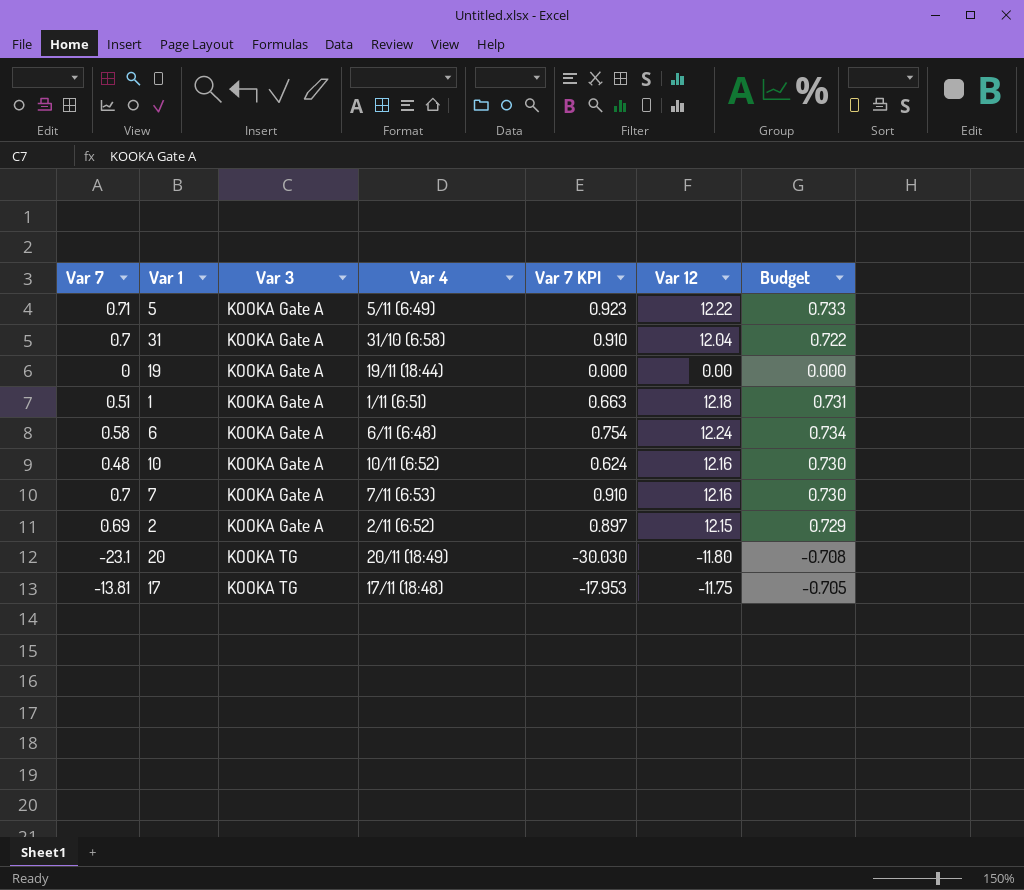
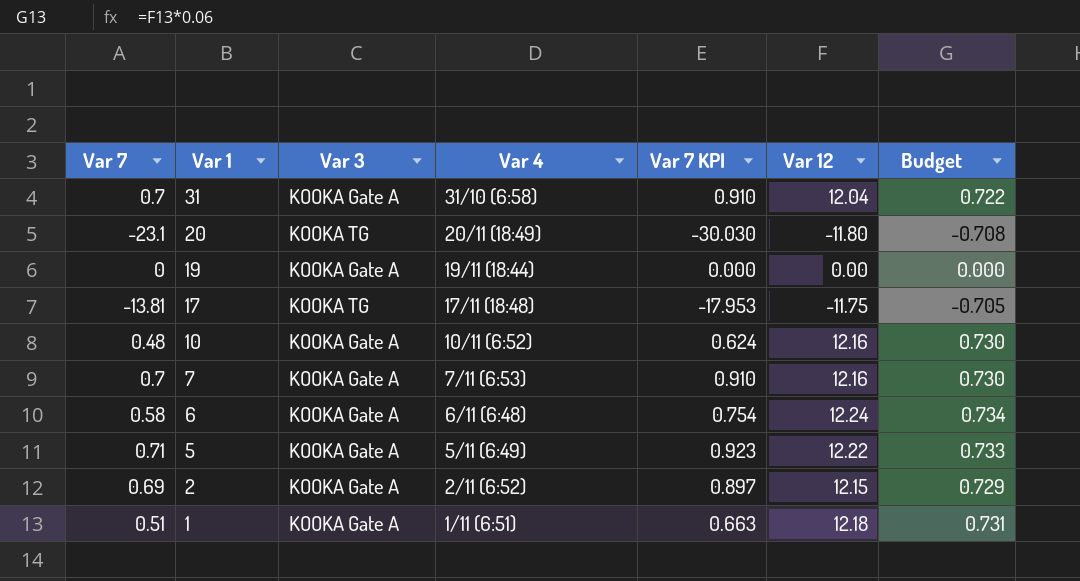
row order: Var 3 ascending -> Var 1 descending

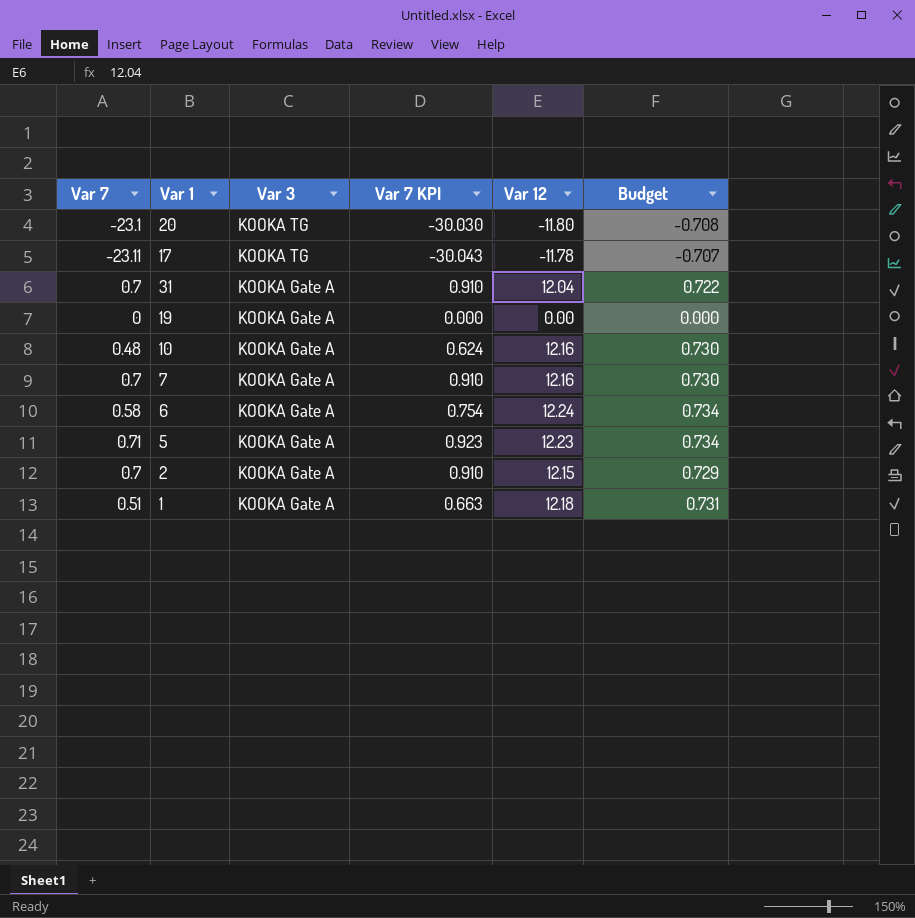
row order: Var 1 descending -> Var 3 descending
column Var 4 | position: 4 -> none
17 | Var 7: -13.81 -> -23.11
17 | Var 7 KPI: -17.953 -> -30.043
17 | Var 12: -11.75 -> -11.78
17 | Budget: -0.705 -> -0.707
5 | Var 12: 12.22 -> 12.23
5 | Budget: 0.733 -> 0.734
2 | Var 7: 0.69 -> 0.7
2 | Var 7 KPI: 0.897 -> 0.910

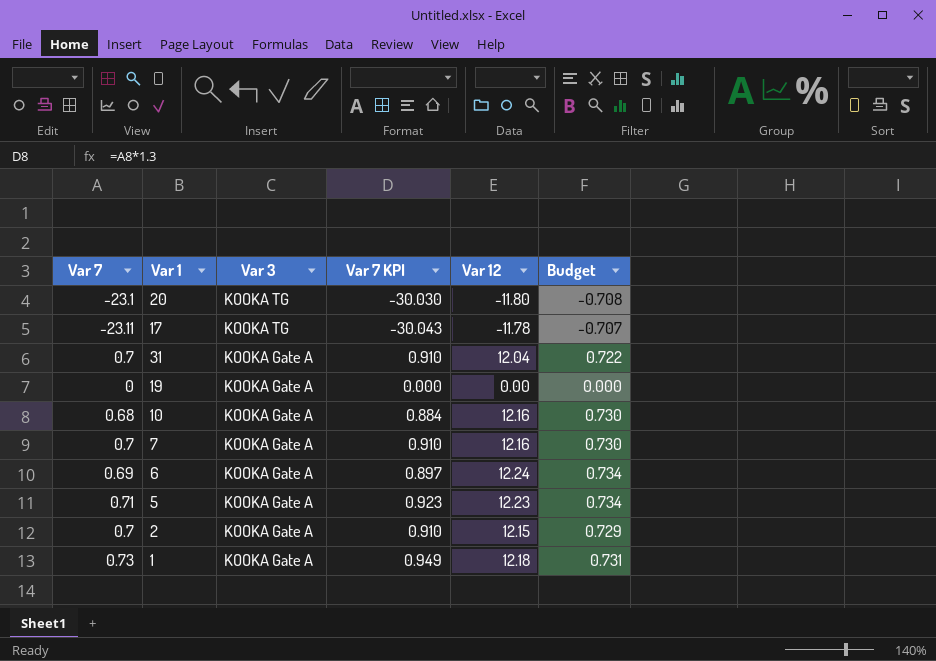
10 | Var 7: 0.48 -> 0.68
10 | Var 7 KPI: 0.624 -> 0.884
6 | Var 7: 0.58 -> 0.69
6 | Var 7 KPI: 0.754 -> 0.897
1 | Var 7: 0.51 -> 0.73
1 | Var 7 KPI: 0.663 -> 0.949

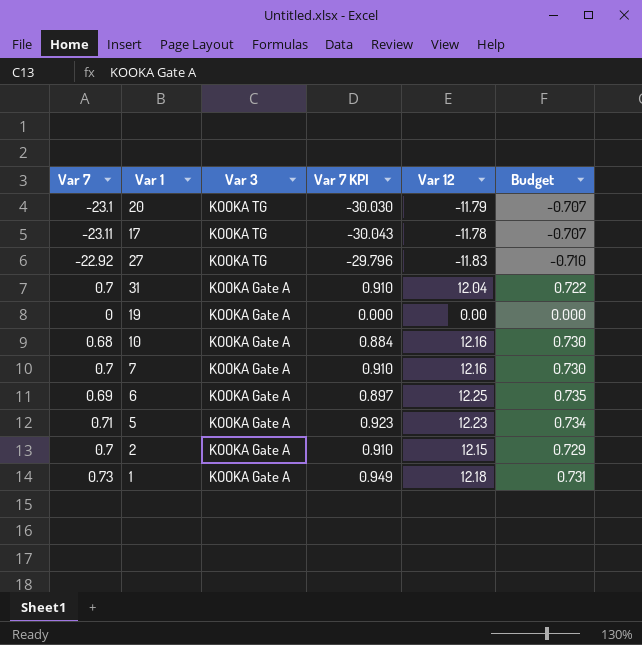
20 | Var 12: -11.80 -> -11.79
20 | Budget: -0.708 -> -0.707
row 27: none -> -22.92 | KOOKA TG | -29.796 | -11.83 | -0.710
6 | Var 12: 12.24 -> 12.25
6 | Budget: 0.734 -> 0.735

